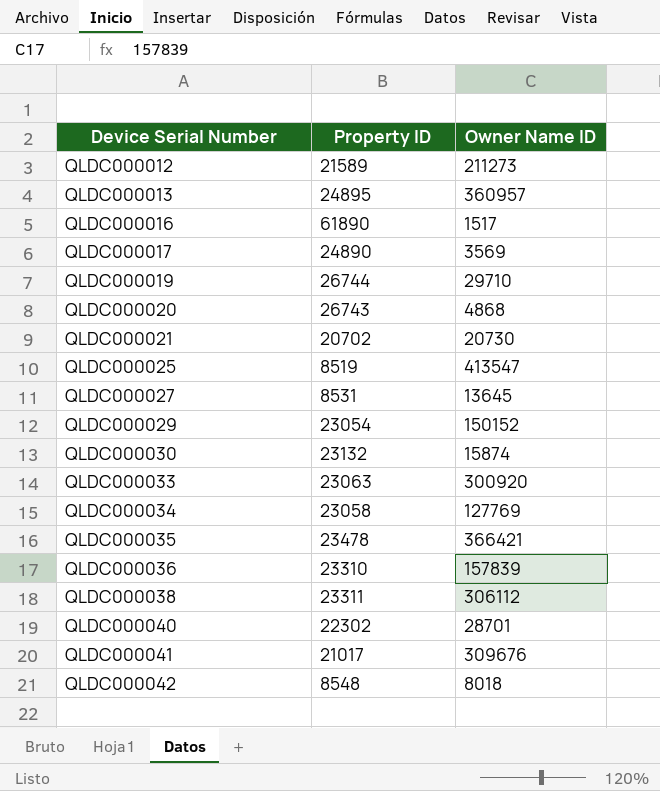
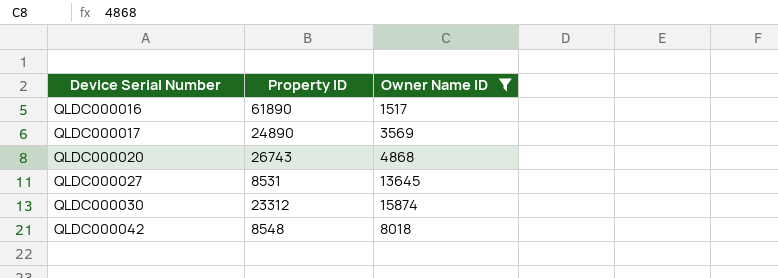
filter: none -> Owner Name ID <= 15874
QLDC000030 | Property ID: 23132 -> 23312

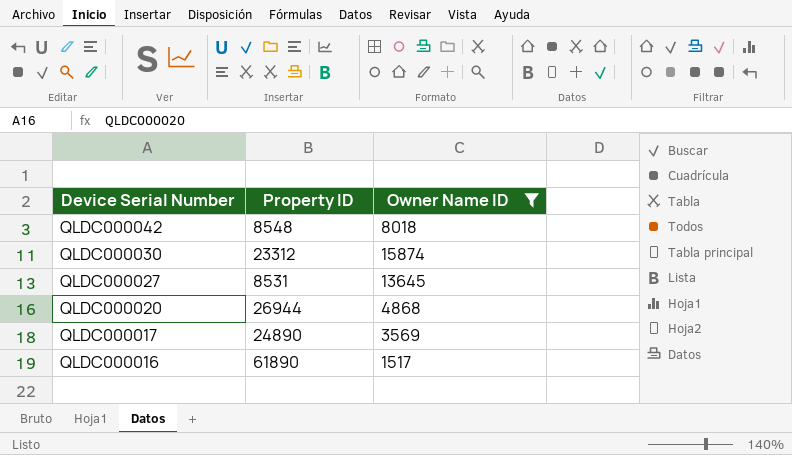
row order: Device Serial Number ascending -> Device Serial Number descending
QLDC000020 | Property ID: 26743 -> 26944

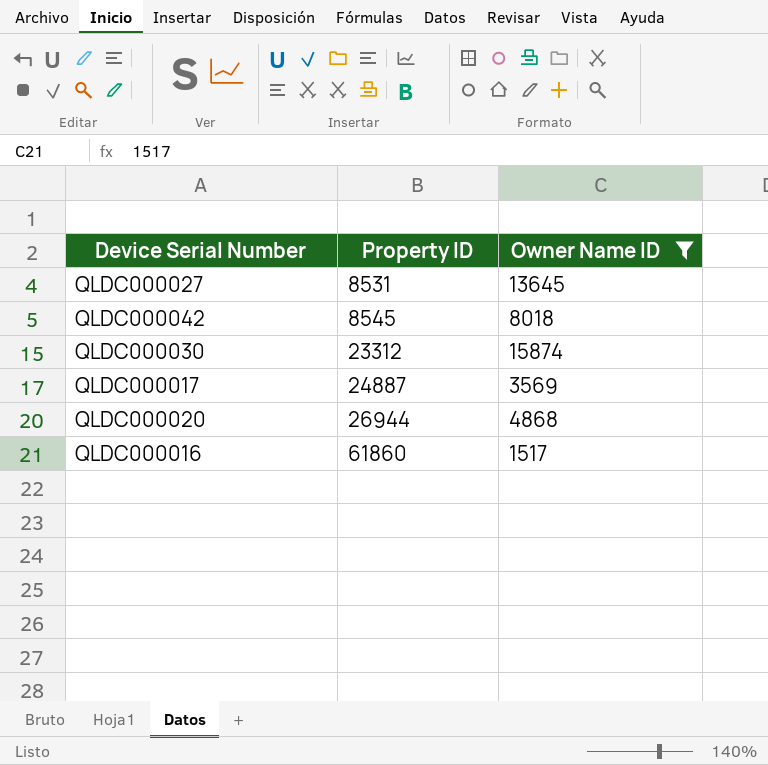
row order: Device Serial Number descending -> Property ID ascending
QLDC000042 | Property ID: 8548 -> 8545
QLDC000017 | Property ID: 24890 -> 24887
QLDC000016 | Property ID: 61890 -> 61860

